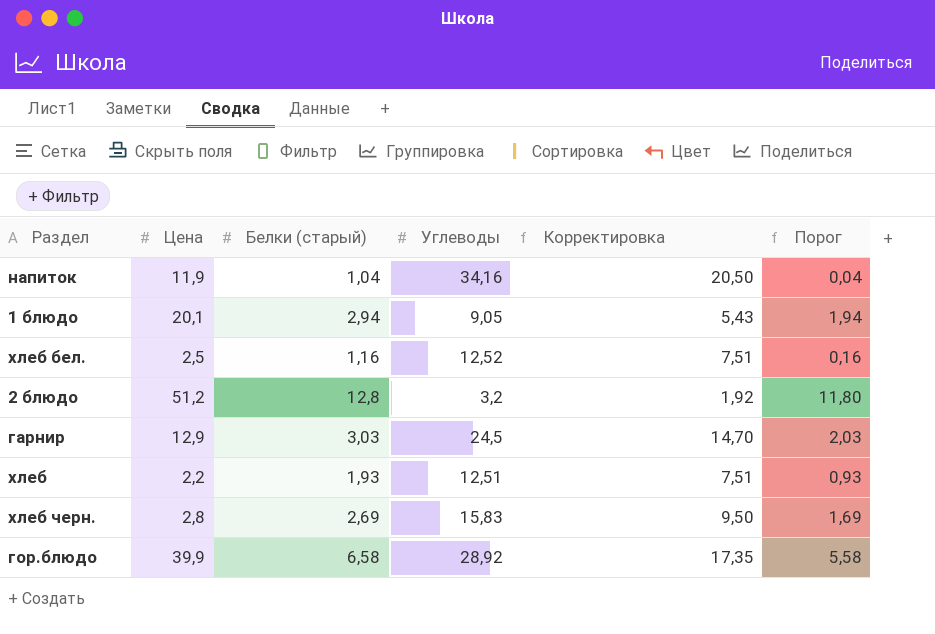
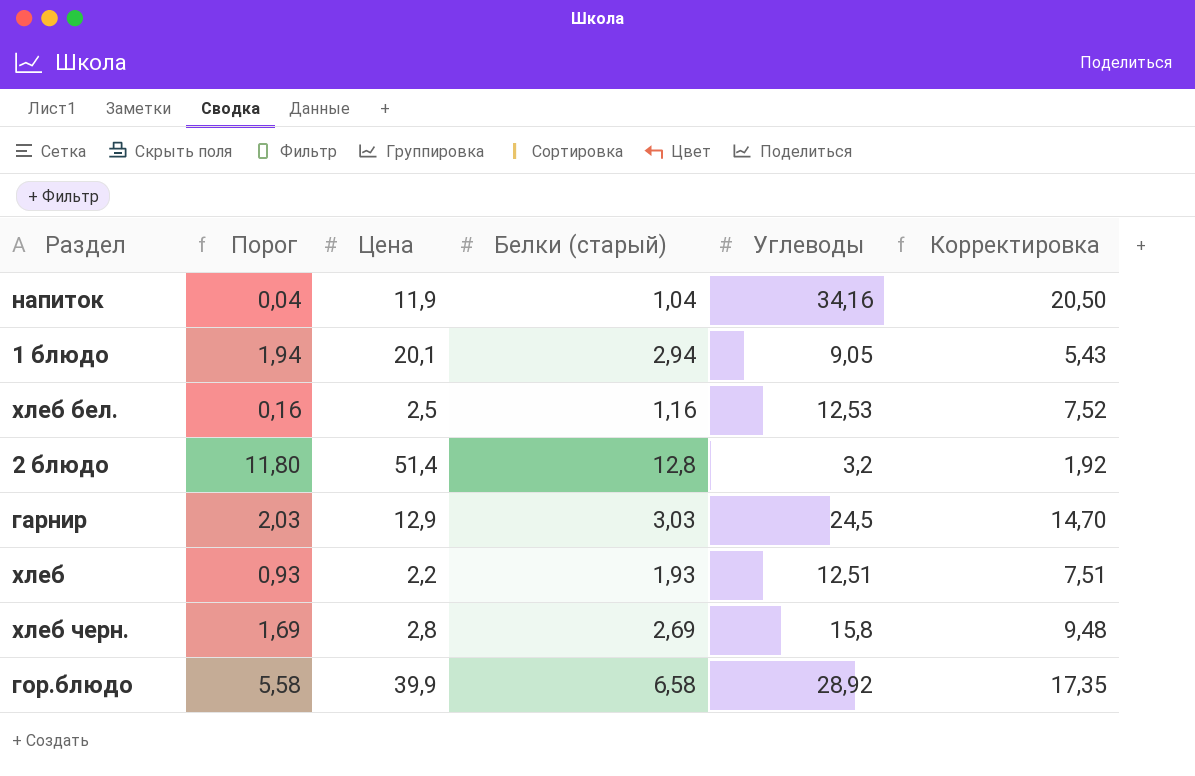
column Порог | position: 6 -> 2
хлеб бел. | Углеводы: 12,52 -> 12,53
хлеб бел. | Корректировка: 7,51 -> 7,52
2 блюдо | Цена: 51,2 -> 51,4
хлеб черн. | Углеводы: 15,83 -> 15,8
хлеб черн. | Корректировка: 9,50 -> 9,48

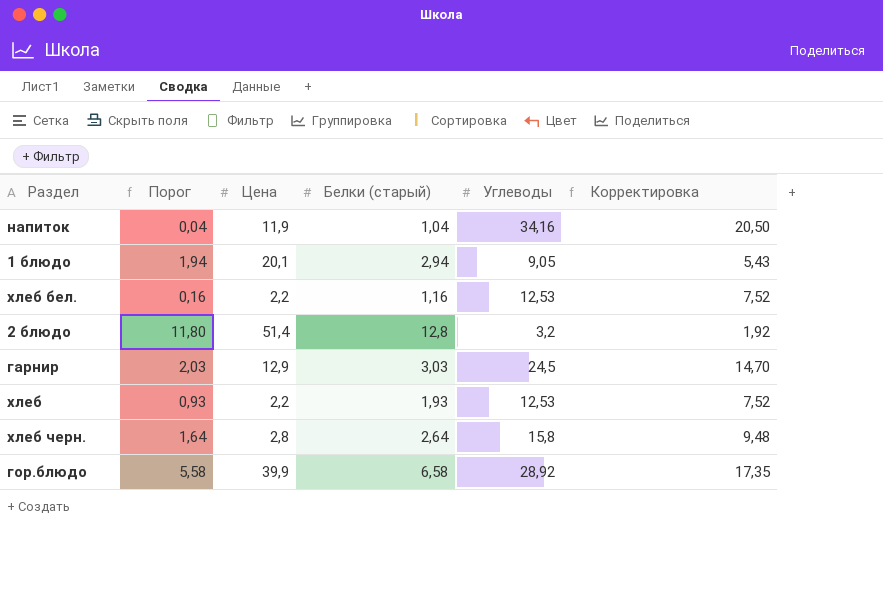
хлеб бел. | Цена: 2,5 -> 2,2
хлеб | Углеводы: 12,51 -> 12,53
хлеб | Корректировка: 7,51 -> 7,52
хлеб черн. | Порог: 1,69 -> 1,64
хлеб черн. | Белки (старый): 2,69 -> 2,64

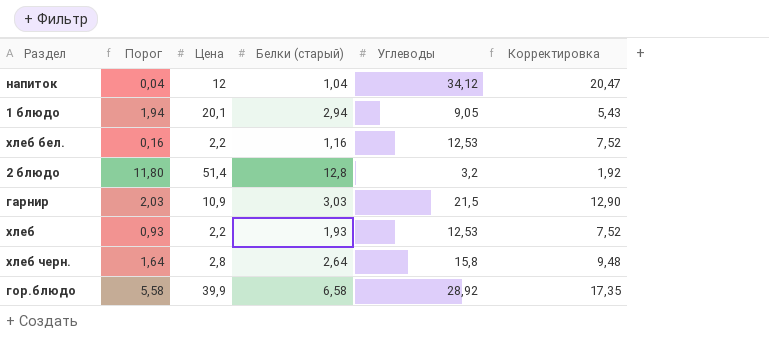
напиток | Цена: 11,9 -> 12
напиток | Углеводы: 34,16 -> 34,12
напиток | Корректировка: 20,50 -> 20,47
гарнир | Цена: 12,9 -> 10,9
гарнир | Углеводы: 24,5 -> 21,5
гарнир | Корректировка: 14,70 -> 12,90

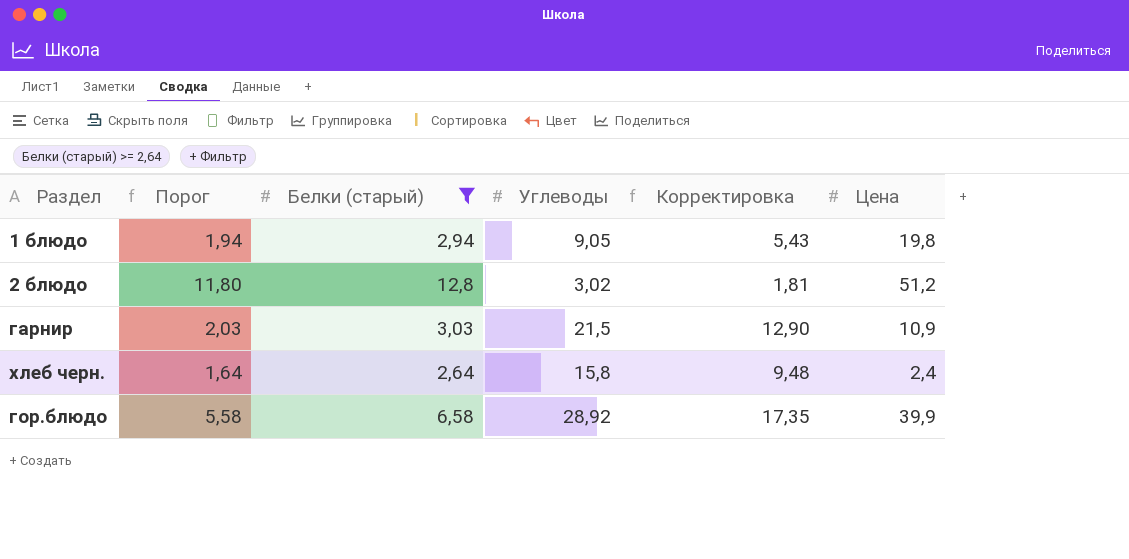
filter: none -> Белки (старый) >= 2,64
column Цена | position: 3 -> 6
1 блюдо | Цена: 20,1 -> 19,8
2 блюдо | Углеводы: 3,2 -> 3,02
2 блюдо | Корректировка: 1,92 -> 1,81
2 блюдо | Цена: 51,4 -> 51,2
хлеб черн. | Цена: 2,8 -> 2,4

